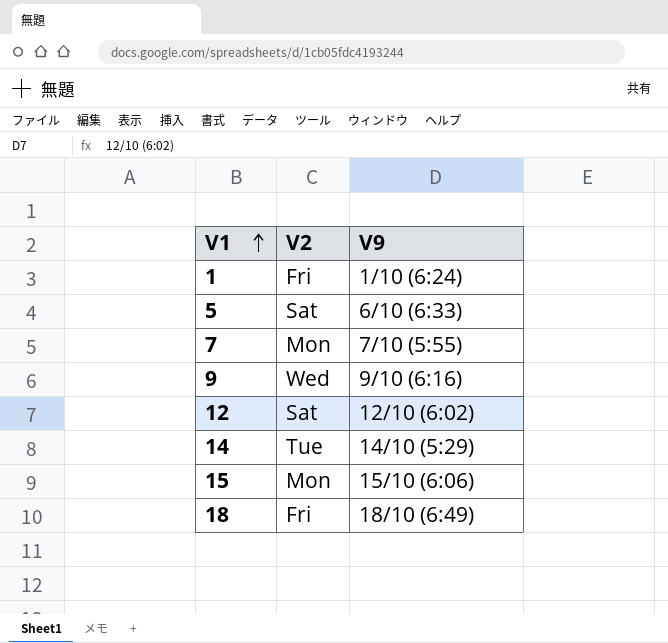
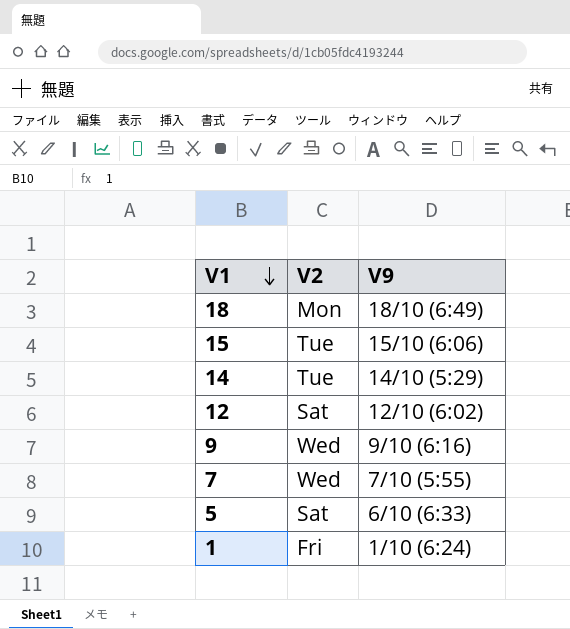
row order: V1 ascending -> V1 descending
18 | V2: Fri -> Mon
15 | V2: Mon -> Tue
7 | V2: Mon -> Wed

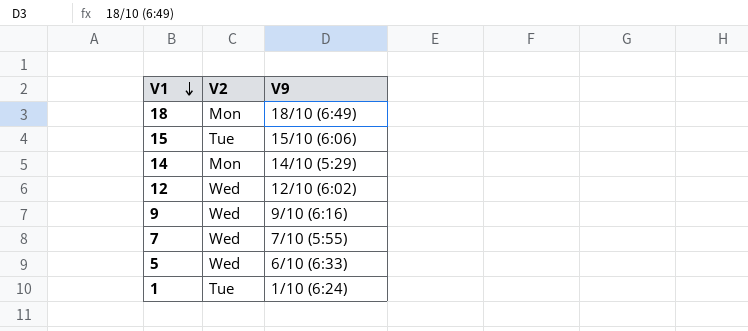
14 | V2: Tue -> Mon
12 | V2: Sat -> Wed
5 | V2: Sat -> Wed
1 | V2: Fri -> Tue

